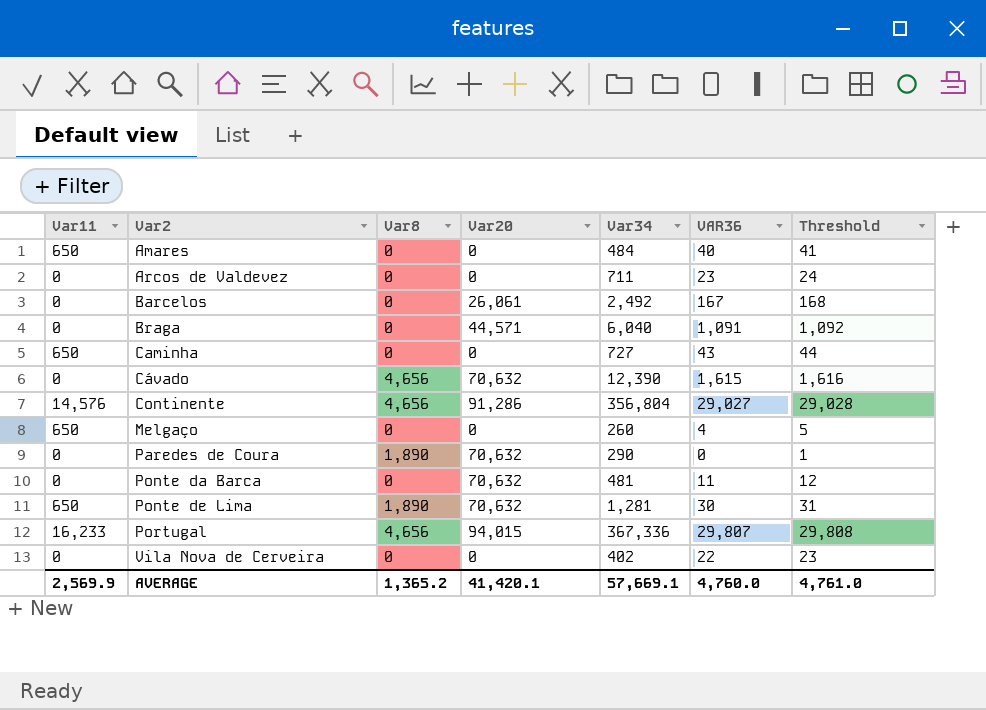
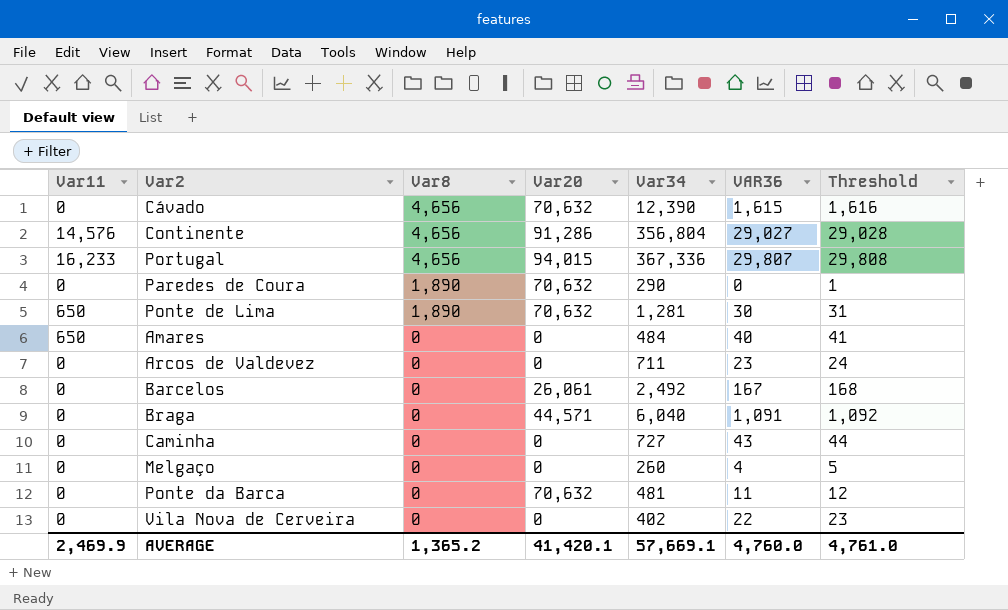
row order: Var2 ascending -> Var8 descending
Caminha | Var11: 650 -> 0
Melgaço | Var11: 650 -> 0
AVERAGE | Var11: 2,569.9 -> 2,469.9

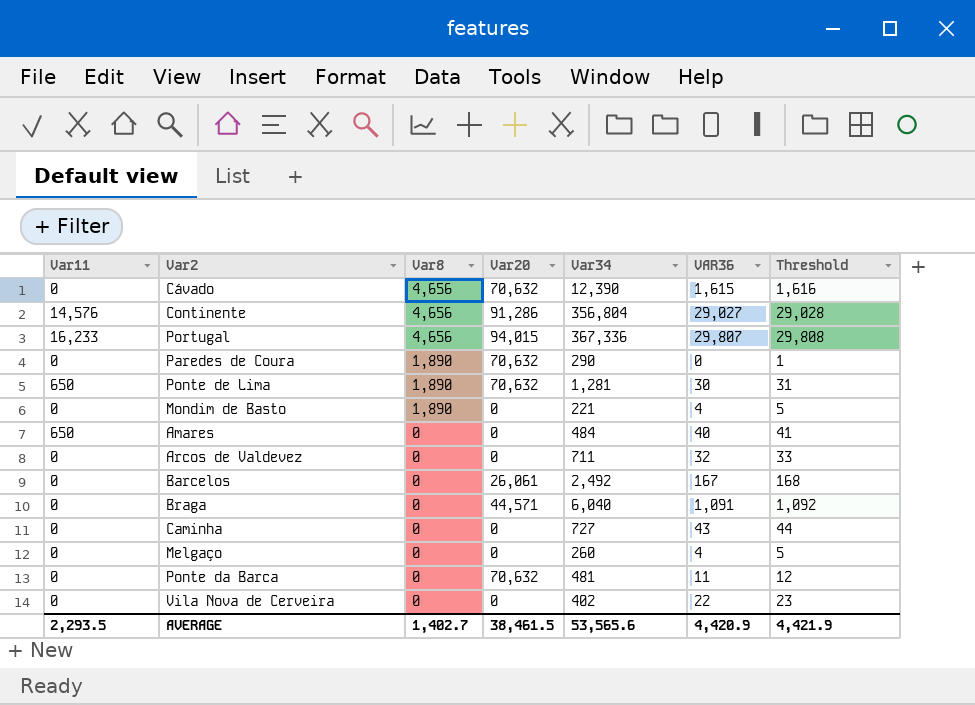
row Mondim de Basto: none -> 0 | 1,890 | 0 | 221 | 4 | 5
Arcos de Valdevez | VAR36: 23 -> 32
Arcos de Valdevez | Threshold: 24 -> 33
AVERAGE | Var11: 2,469.9 -> 2,293.5
AVERAGE | Var8: 1,365.2 -> 1,402.7
AVERAGE | Var20: 41,420.1 -> 38,461.5
AVERAGE | Var34: 57,669.1 -> 53,565.6
AVERAGE | VAR36: 4,760.0 -> 4,420.9
AVERAGE | Threshold: 4,761.0 -> 4,421.9

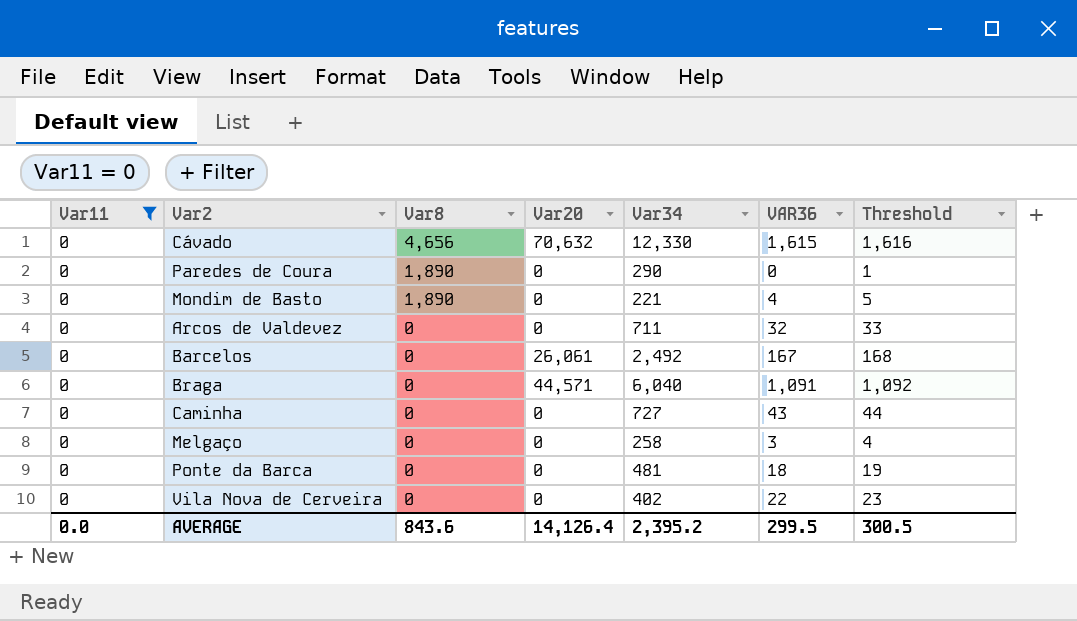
filter: none -> Var11 = 0
Cávado | Var34: 12,390 -> 12,330
Paredes de Coura | Var20: 70,632 -> 0
Melgaço | Var34: 260 -> 258
Melgaço | VAR36: 4 -> 3
Melgaço | Threshold: 5 -> 4
Ponte da Barca | Var20: 70,632 -> 0
Ponte da Barca | VAR36: 11 -> 18
Ponte da Barca | Threshold: 12 -> 19
AVERAGE | Var11: 2,293.5 -> 0.0
AVERAGE | Var8: 1,402.7 -> 843.6
AVERAGE | Var20: 38,461.5 -> 14,126.4
AVERAGE | Var34: 53,565.6 -> 2,395.2
AVERAGE | VAR36: 4,420.9 -> 299.5
AVERAGE | Threshold: 4,421.9 -> 300.5

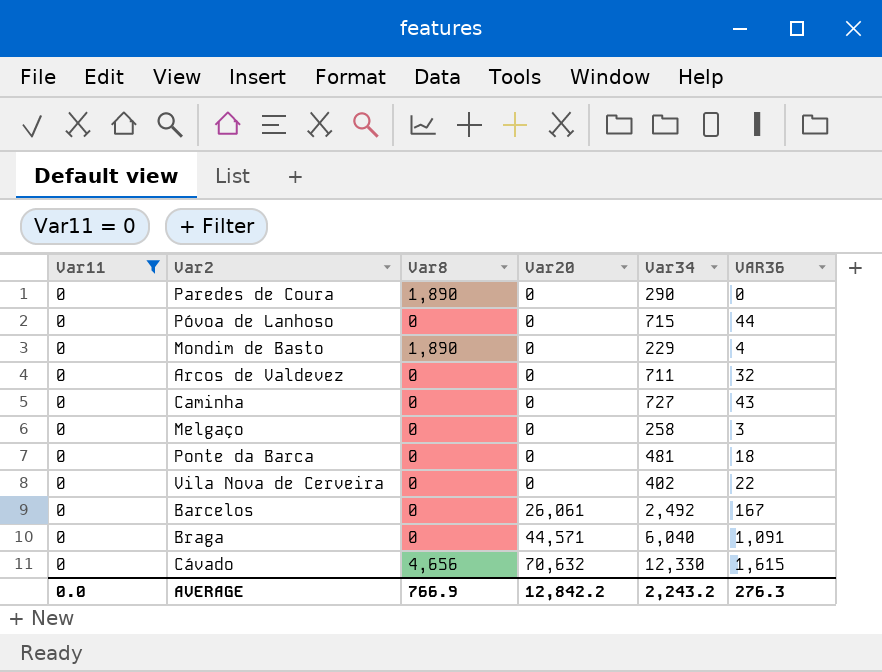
row order: Var8 descending -> Var20 ascending
column Threshold | formula: [VAR36] + 1 -> none
row Póvoa de Lanhoso: none -> 0 | 0 | 0 | 715 | 44
Mondim de Basto | Var34: 221 -> 229
AVERAGE | Var8: 843.6 -> 766.9
AVERAGE | Var20: 14,126.4 -> 12,842.2
AVERAGE | Var34: 2,395.2 -> 2,243.2
AVERAGE | VAR36: 299.5 -> 276.3

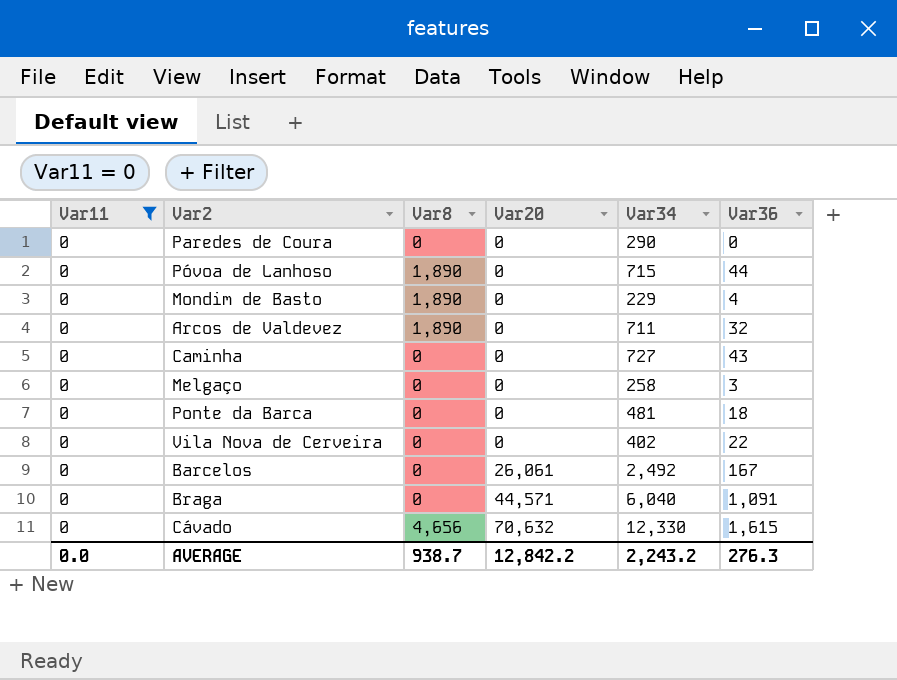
column name: VAR36 -> Var36
Paredes de Coura | Var8: 1,890 -> 0
Póvoa de Lanhoso | Var8: 0 -> 1,890
Arcos de Valdevez | Var8: 0 -> 1,890
AVERAGE | Var8: 766.9 -> 938.7

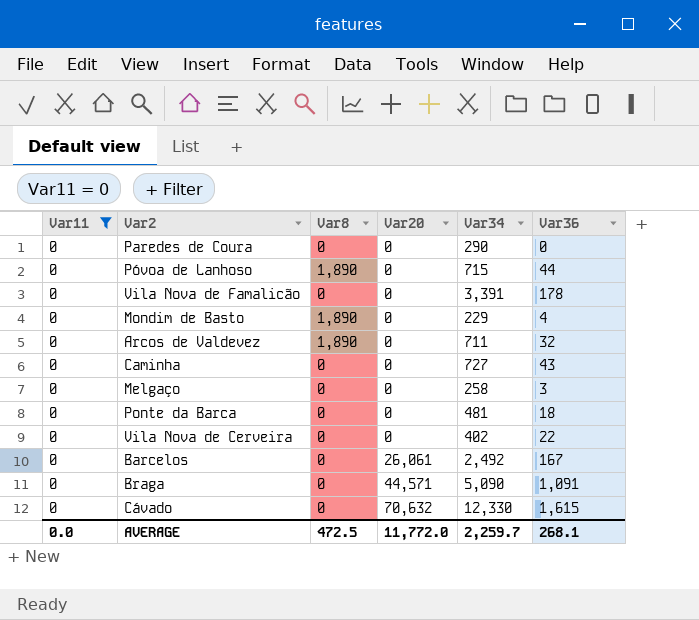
row Vila Nova de Famalicão: none -> 0 | 0 | 0 | 3,391 | 178
Braga | Var34: 6,040 -> 5,090
Cávado | Var8: 4,656 -> 0
AVERAGE | Var8: 938.7 -> 472.5
AVERAGE | Var20: 12,842.2 -> 11,772.0
AVERAGE | Var34: 2,243.2 -> 2,259.7
AVERAGE | Var36: 276.3 -> 268.1

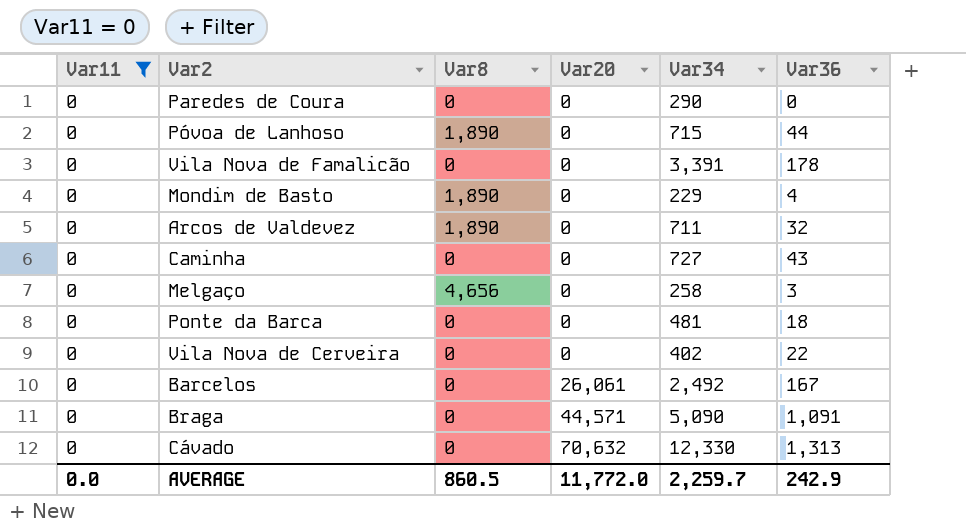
Melgaço | Var8: 0 -> 4,656
Cávado | Var36: 1,615 -> 1,313
AVERAGE | Var8: 472.5 -> 860.5
AVERAGE | Var36: 268.1 -> 242.9

